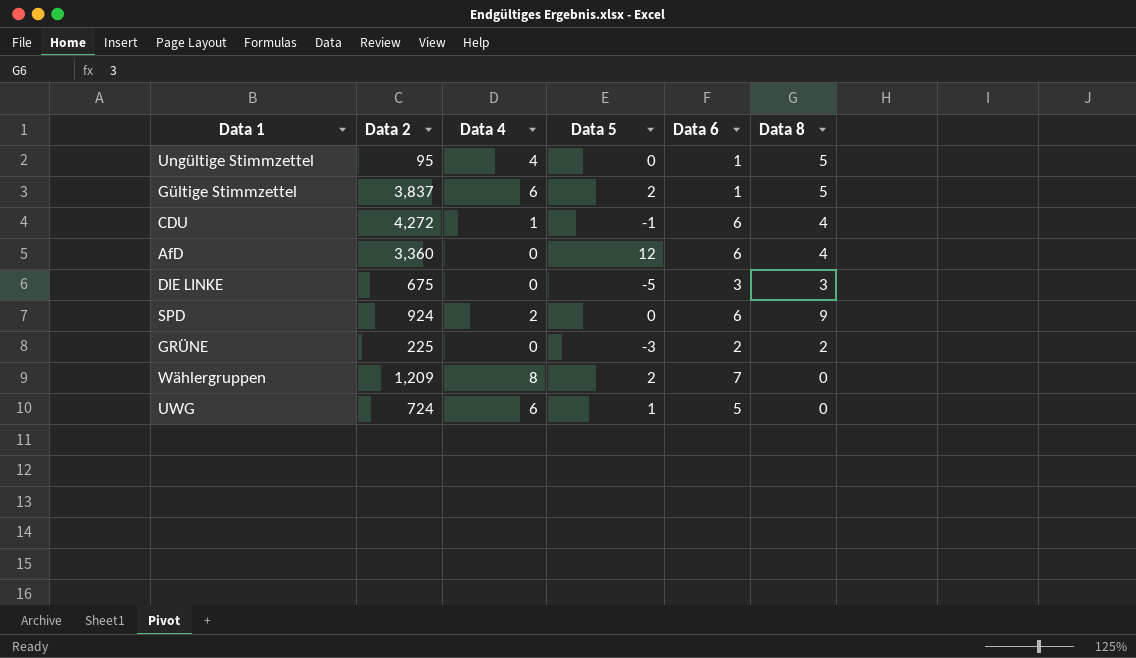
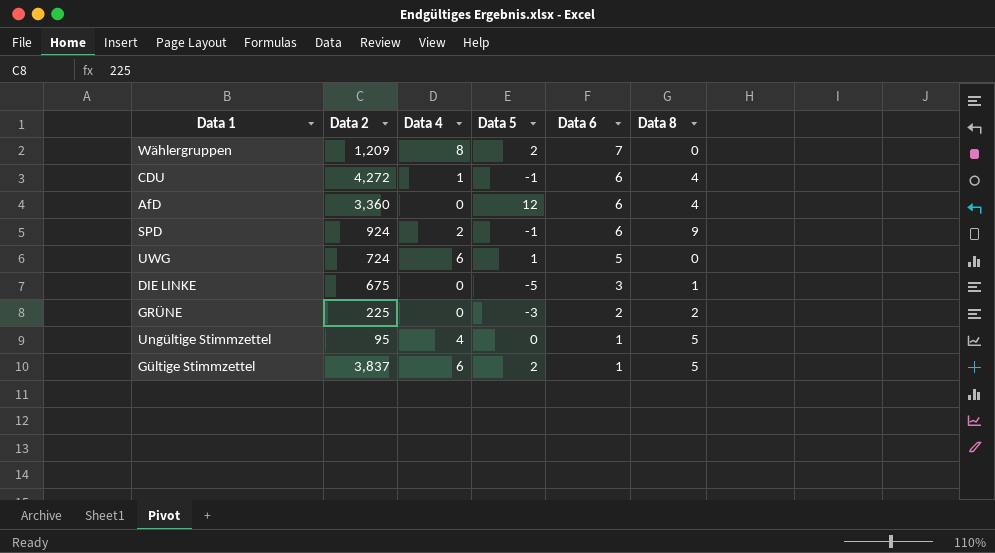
row order: none -> Data 6 descending
SPD | Data 5: 0 -> -1
DIE LINKE | Data 8: 3 -> 1

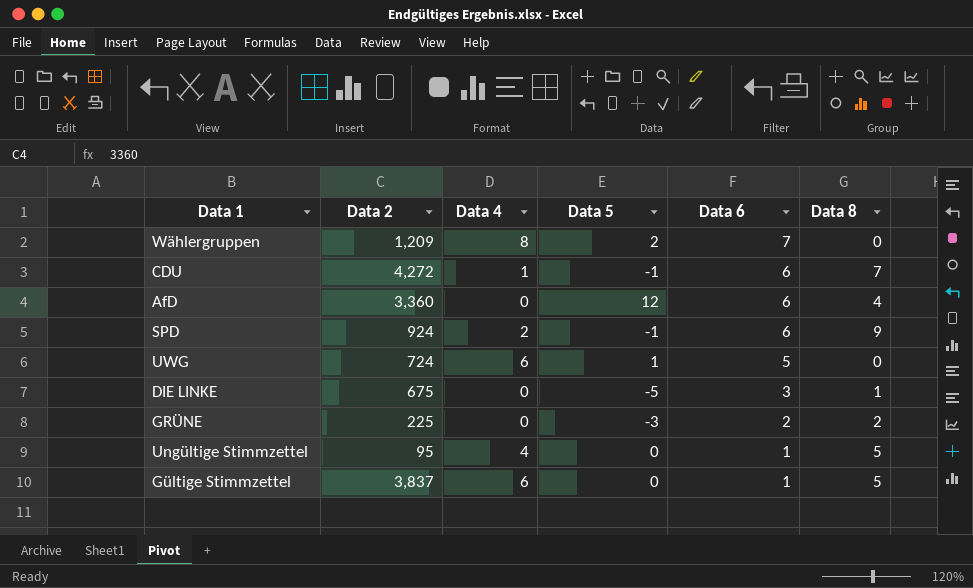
CDU | Data 8: 4 -> 7
Gültige Stimmzettel | Data 5: 2 -> 0

